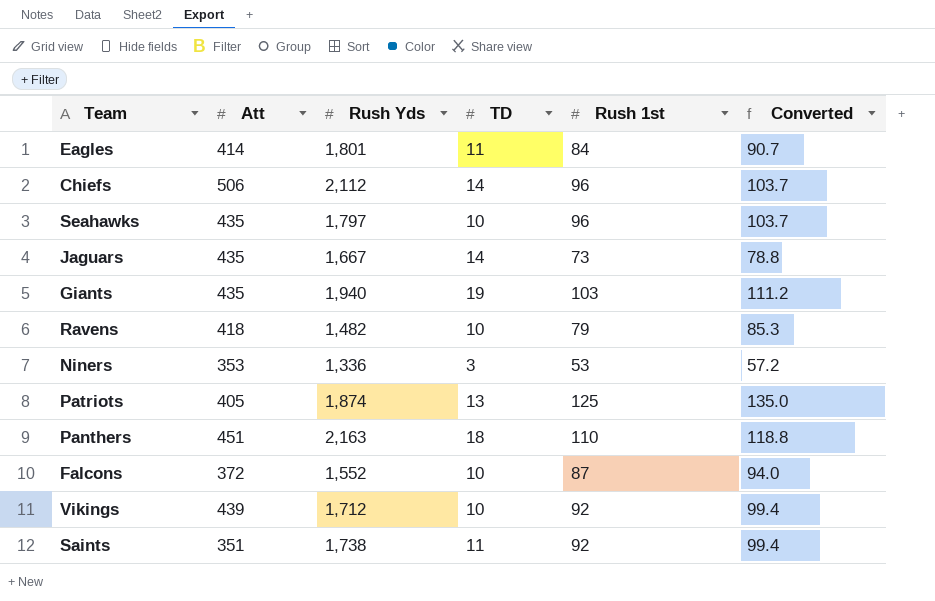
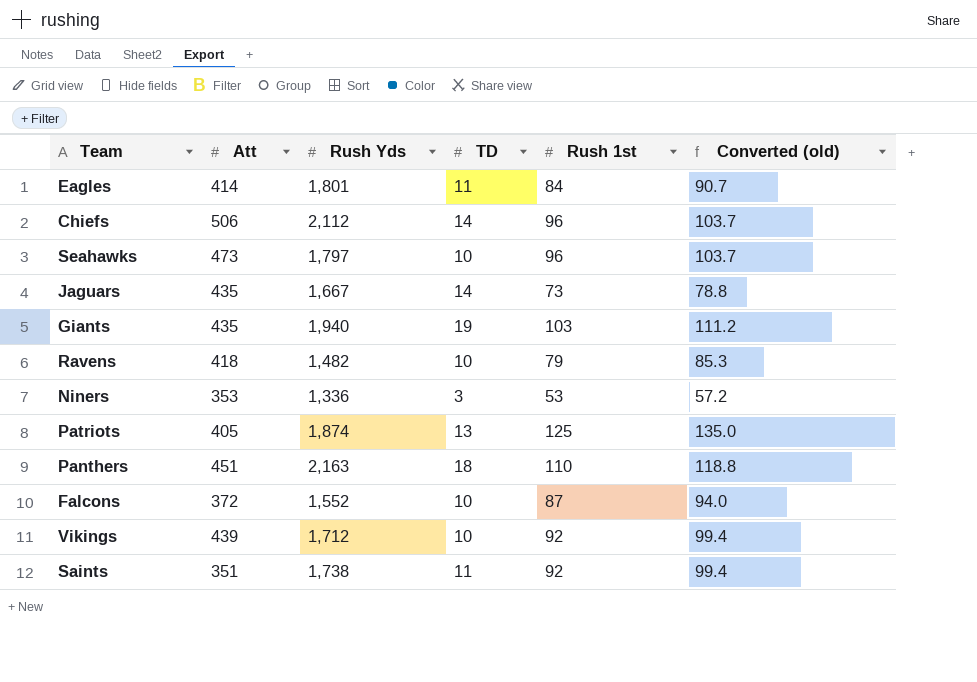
column name: Converted -> Converted (old)
Seahawks | Att: 435 -> 473

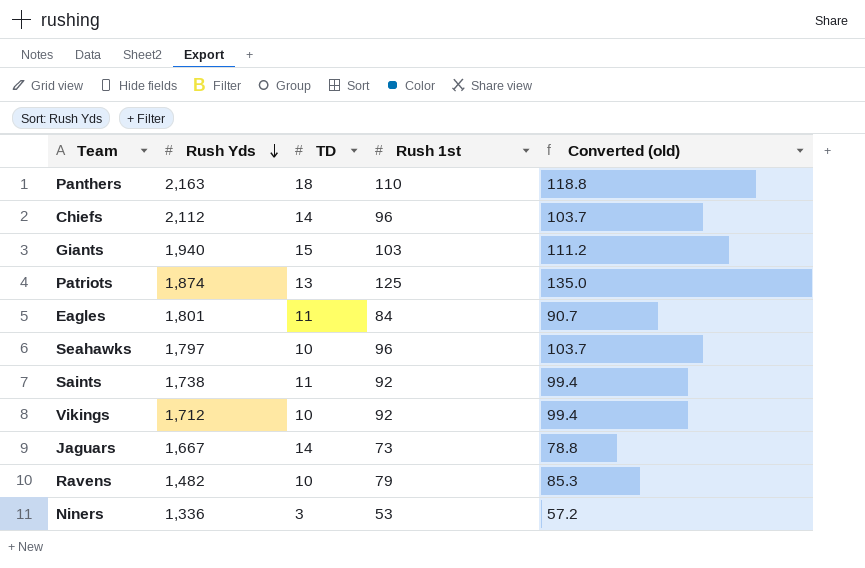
row order: none -> Rush Yds descending
column Att | position: 2 -> none
row Falcons: 372 | 1,552 | 10 | 87 | 94.0 -> none
Giants | TD: 19 -> 15

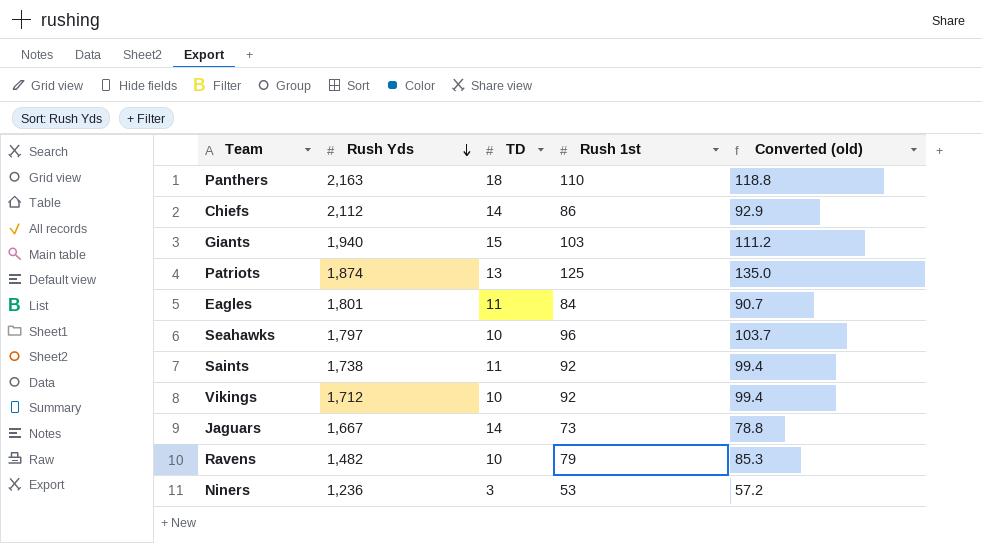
Chiefs | Rush 1st: 96 -> 86
Chiefs | Converted (old): 103.7 -> 92.9
Niners | Rush Yds: 1,336 -> 1,236

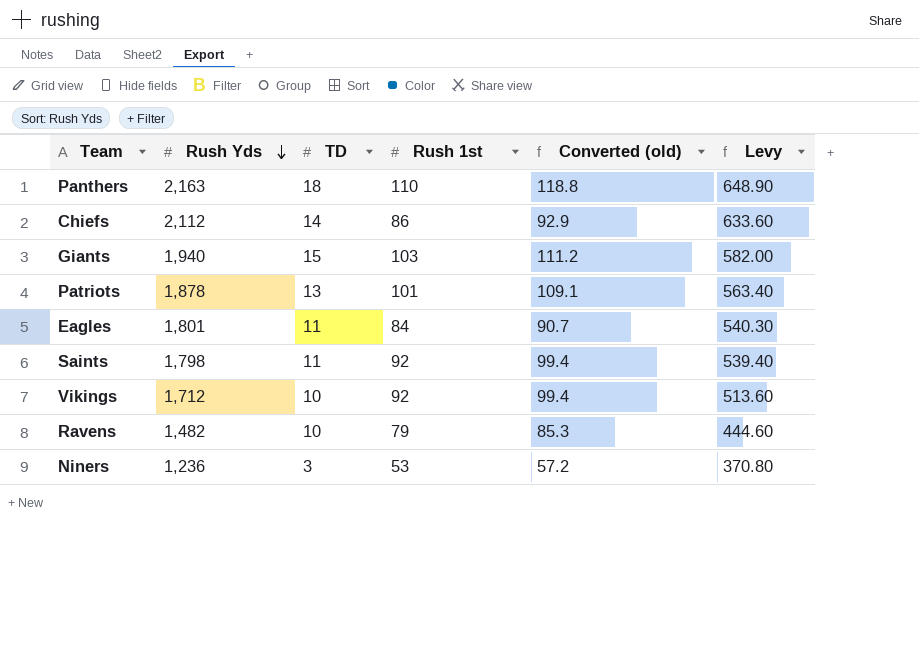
column Levy | formula: none -> [Rush Yds] * 0.3
row Seahawks: 1,797 | 10 | 96 | 103.7 -> none
row Jaguars: 1,667 | 14 | 73 | 78.8 -> none
Patriots | Rush Yds: 1,874 -> 1,878
Patriots | Rush 1st: 125 -> 101
Patriots | Converted (old): 135.0 -> 109.1
Saints | Rush Yds: 1,738 -> 1,798

